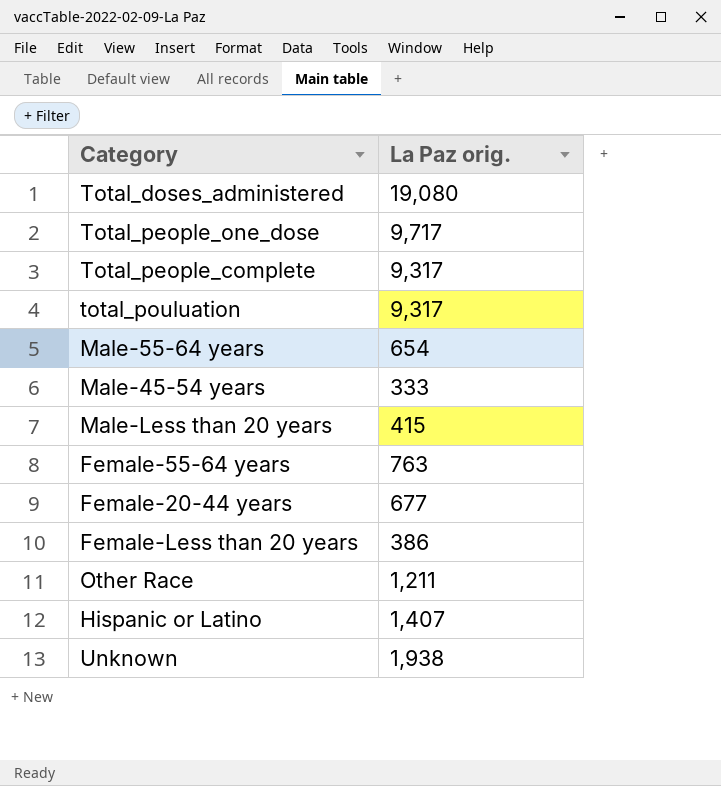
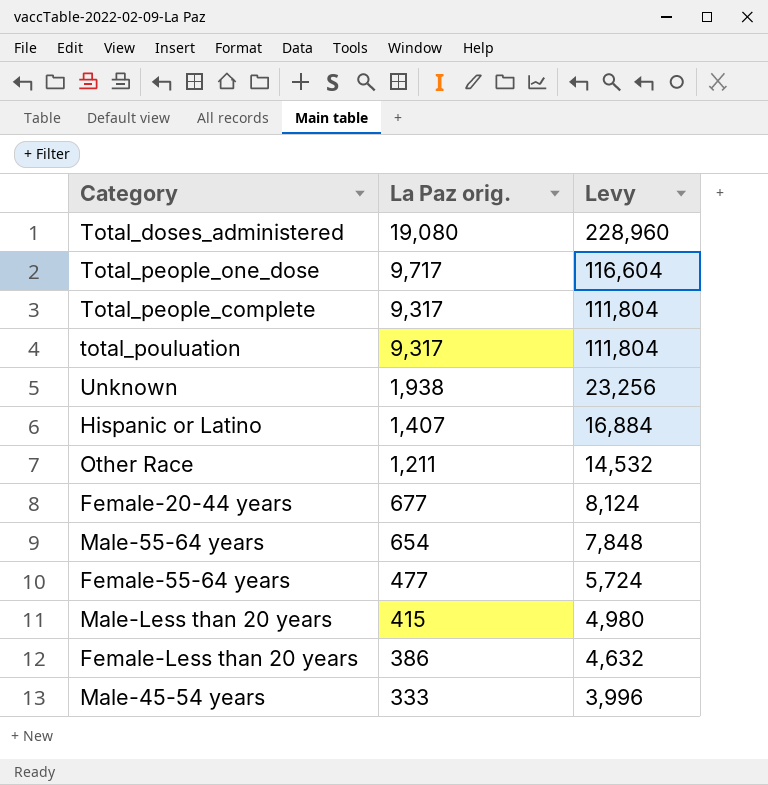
row order: none -> La Paz orig. descending
column Levy | formula: none -> [La Paz orig.] * 12
Female-55-64 years | La Paz orig.: 763 -> 477

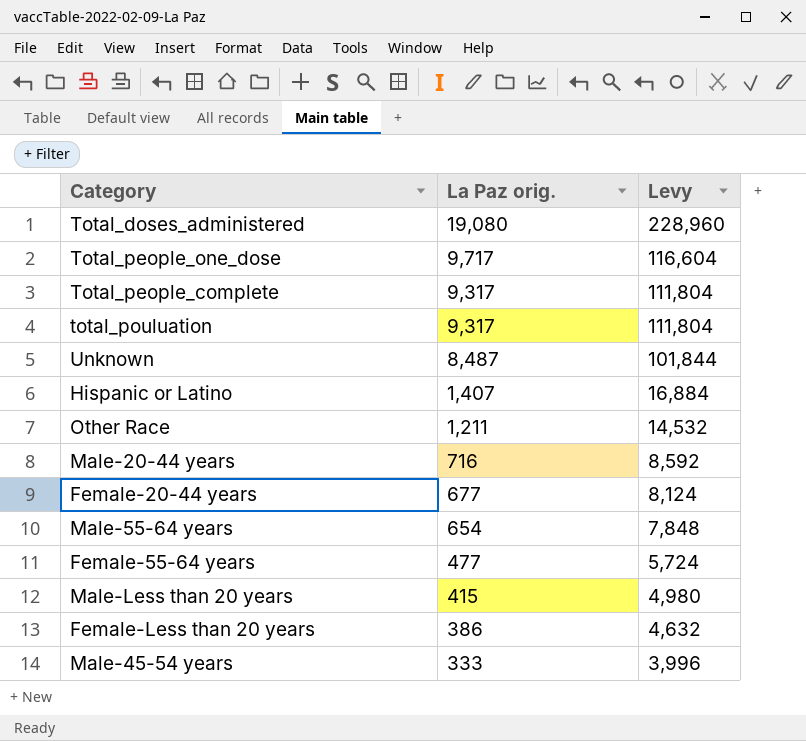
Unknown | La Paz orig.: 1,938 -> 8,487
Unknown | Levy: 23,256 -> 101,844
row Male-20-44 years: none -> 716 | 8,592

